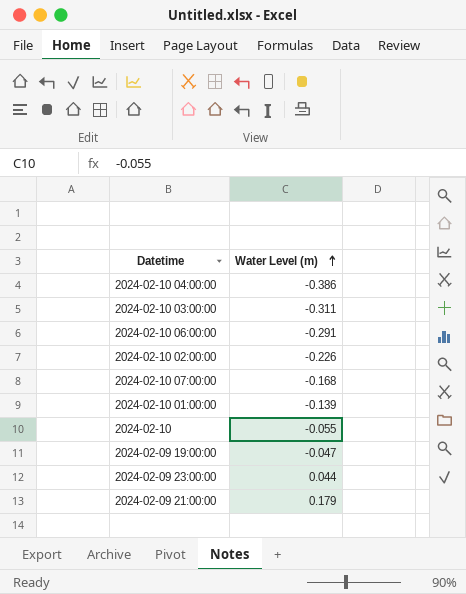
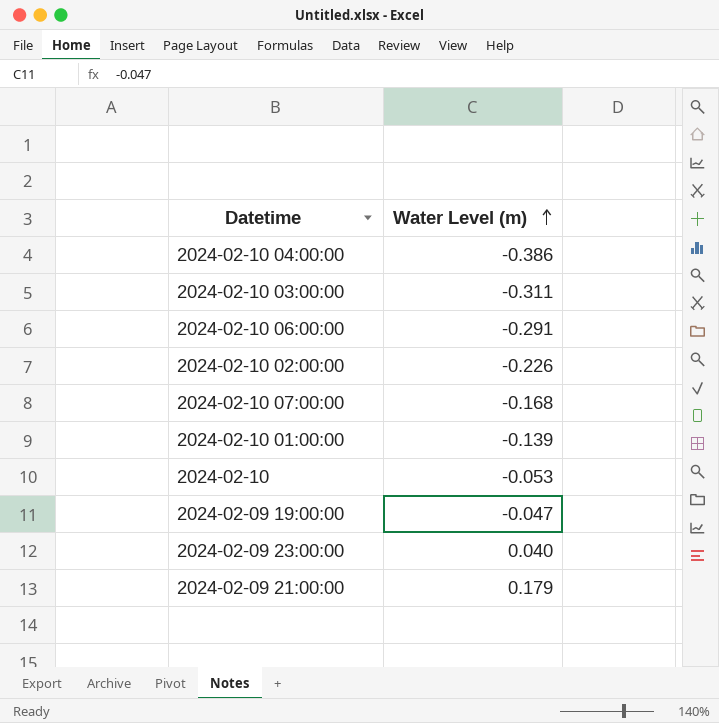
2024-02-10 | Water Level (m): -0.055 -> -0.053
2024-02-09 23:00:00 | Water Level (m): 0.044 -> 0.040

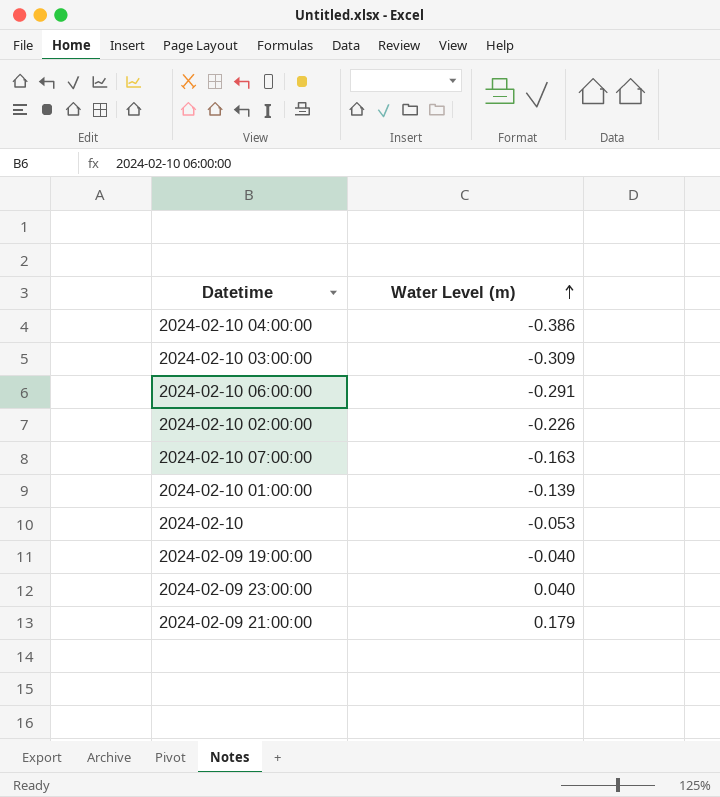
2024-02-10 03:00:00 | Water Level (m): -0.311 -> -0.309
2024-02-10 07:00:00 | Water Level (m): -0.168 -> -0.163
2024-02-09 19:00:00 | Water Level (m): -0.047 -> -0.040

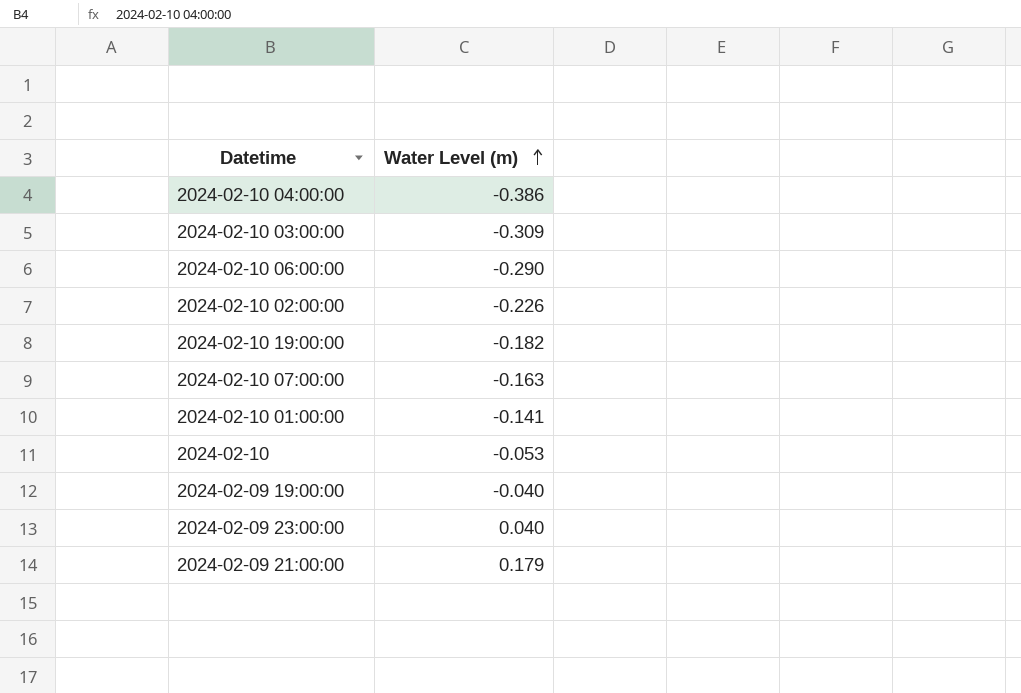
2024-02-10 06:00:00 | Water Level (m): -0.291 -> -0.290
row 2024-02-10 19:00:00: none -> -0.182
2024-02-10 01:00:00 | Water Level (m): -0.139 -> -0.141

